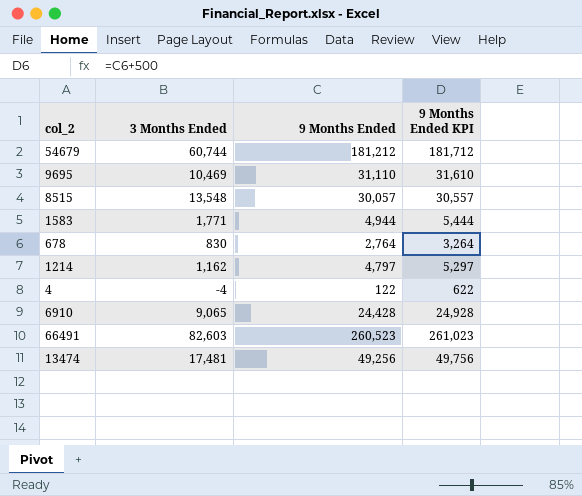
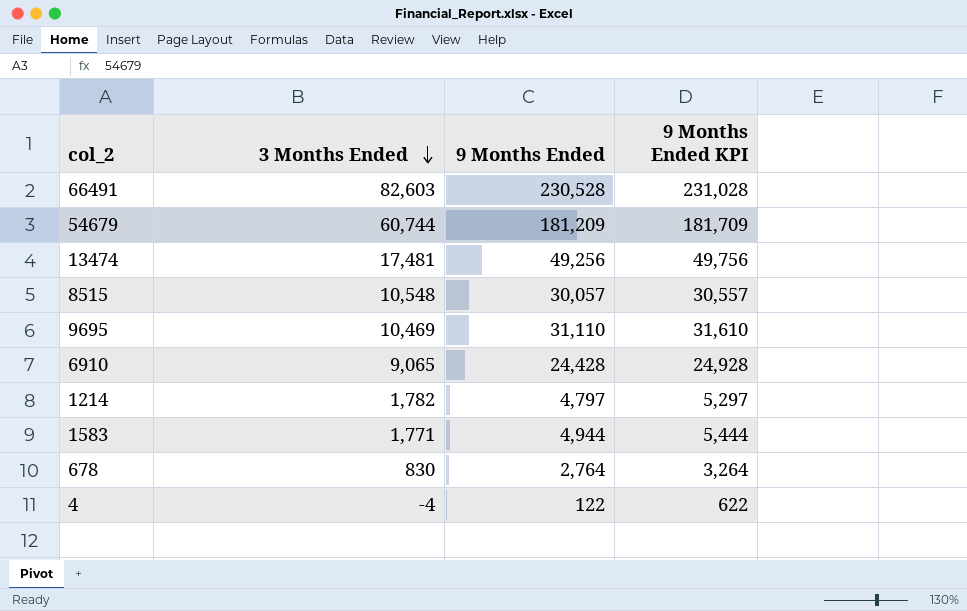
row order: none -> 3 Months Ended descending
66491 | 9 Months Ended: 260,523 -> 230,528
66491 | 9 Months Ended KPI: 261,023 -> 231,028
54679 | 9 Months Ended: 181,212 -> 181,209
54679 | 9 Months Ended KPI: 181,712 -> 181,709
8515 | 3 Months Ended: 13,548 -> 10,548
1214 | 3 Months Ended: 1,162 -> 1,782

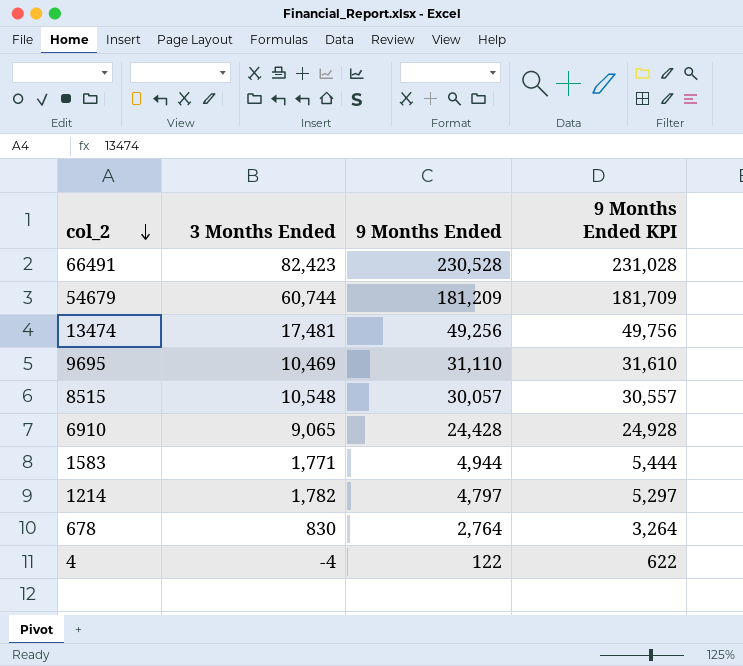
row order: 3 Months Ended descending -> col_2 descending
66491 | 3 Months Ended: 82,603 -> 82,423

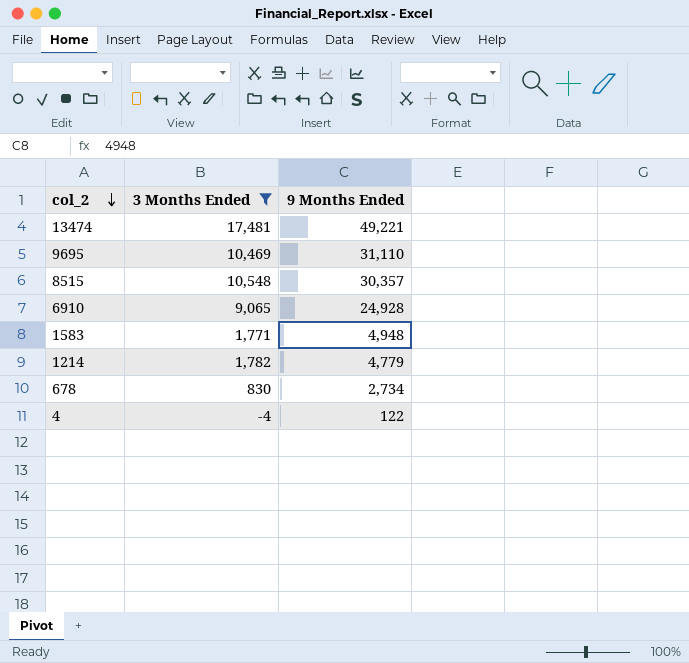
filter: none -> 3 Months Ended <= 17,481
column 9 Months Ended KPI | formula: [9 Months Ended] + 500 -> none
13474 | 9 Months Ended: 49,256 -> 49,221
8515 | 9 Months Ended: 30,057 -> 30,357
6910 | 9 Months Ended: 24,428 -> 24,928
1583 | 9 Months Ended: 4,944 -> 4,948
1214 | 9 Months Ended: 4,797 -> 4,779
678 | 9 Months Ended: 2,764 -> 2,734

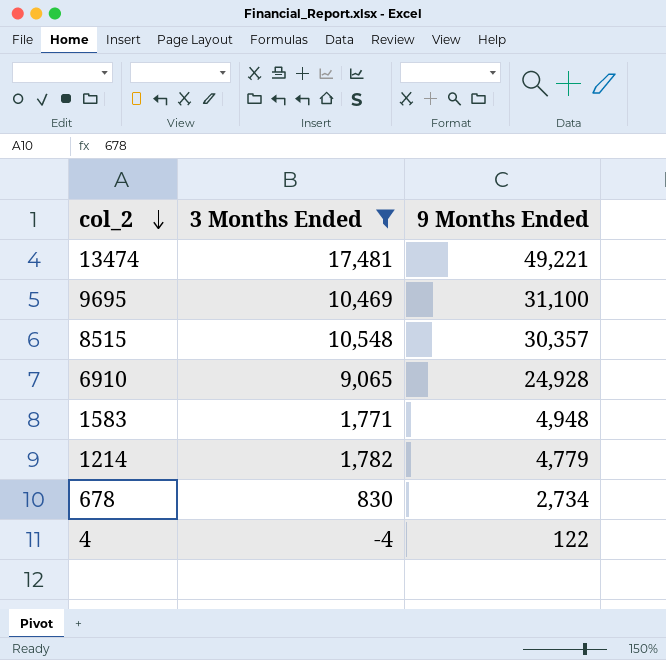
9695 | 9 Months Ended: 31,110 -> 31,100

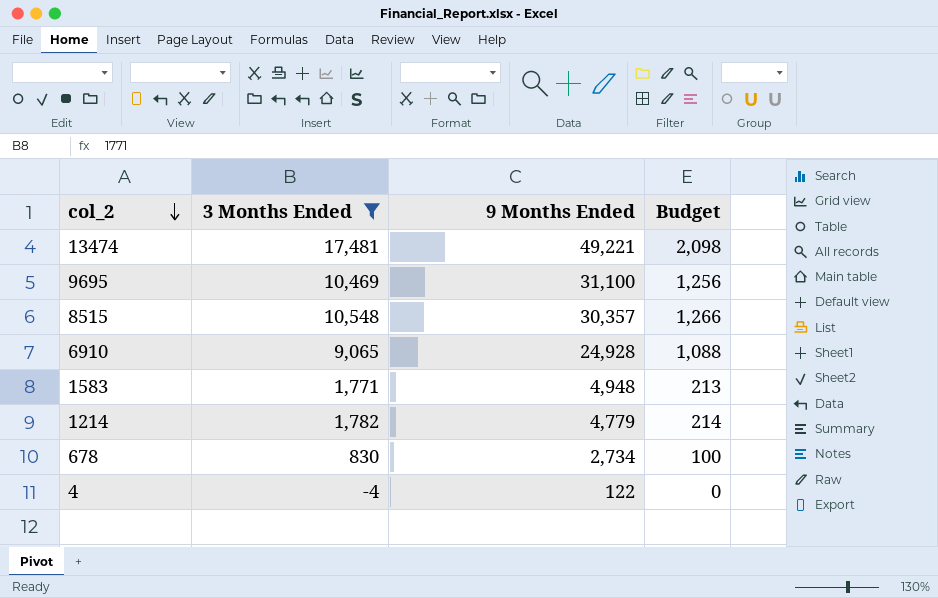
column Budget | formula: none -> [3 Months Ended] * 0.12

